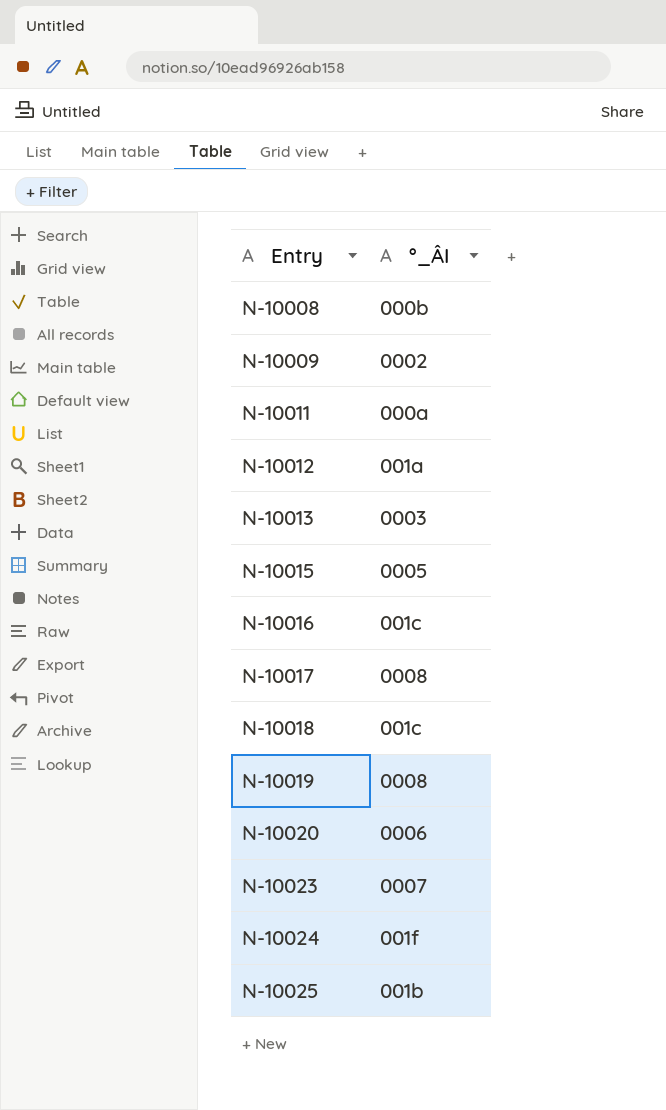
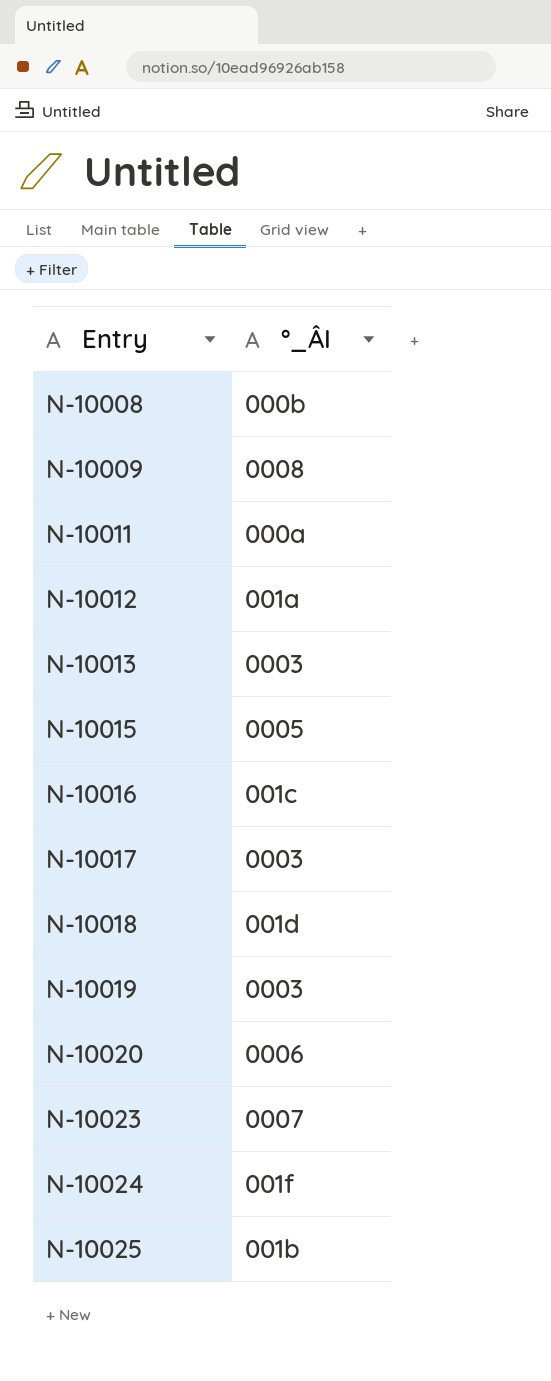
N-10009 | °_ÂI: 0002 -> 0008
N-10017 | °_ÂI: 0008 -> 0003
N-10018 | °_ÂI: 001c -> 001d
N-10019 | °_ÂI: 0008 -> 0003

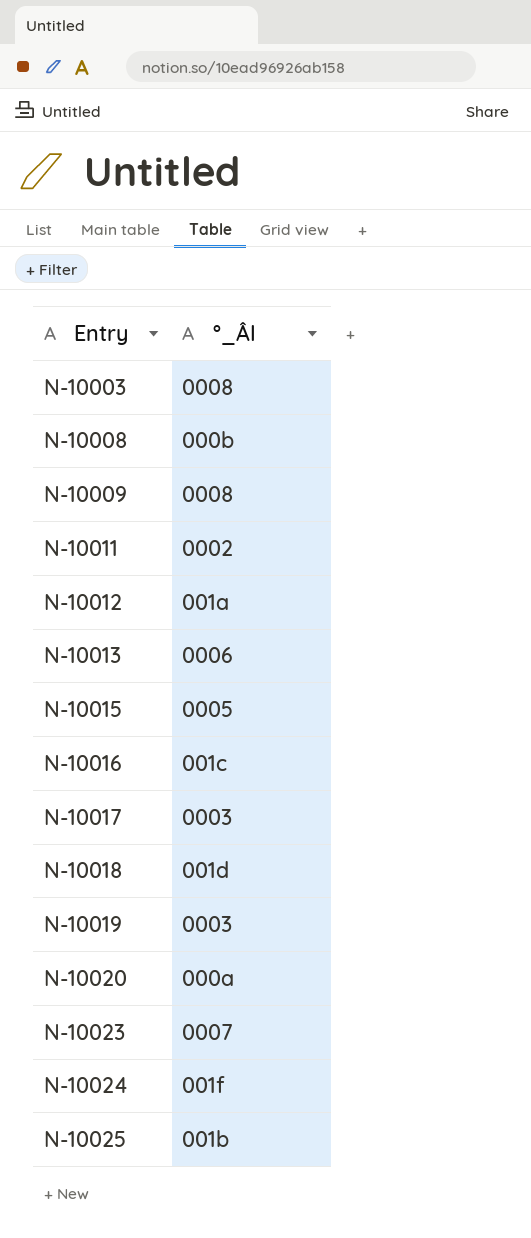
row N-10003: none -> 0008
N-10011 | °_ÂI: 000a -> 0002
N-10013 | °_ÂI: 0003 -> 0006
N-10020 | °_ÂI: 0006 -> 000a

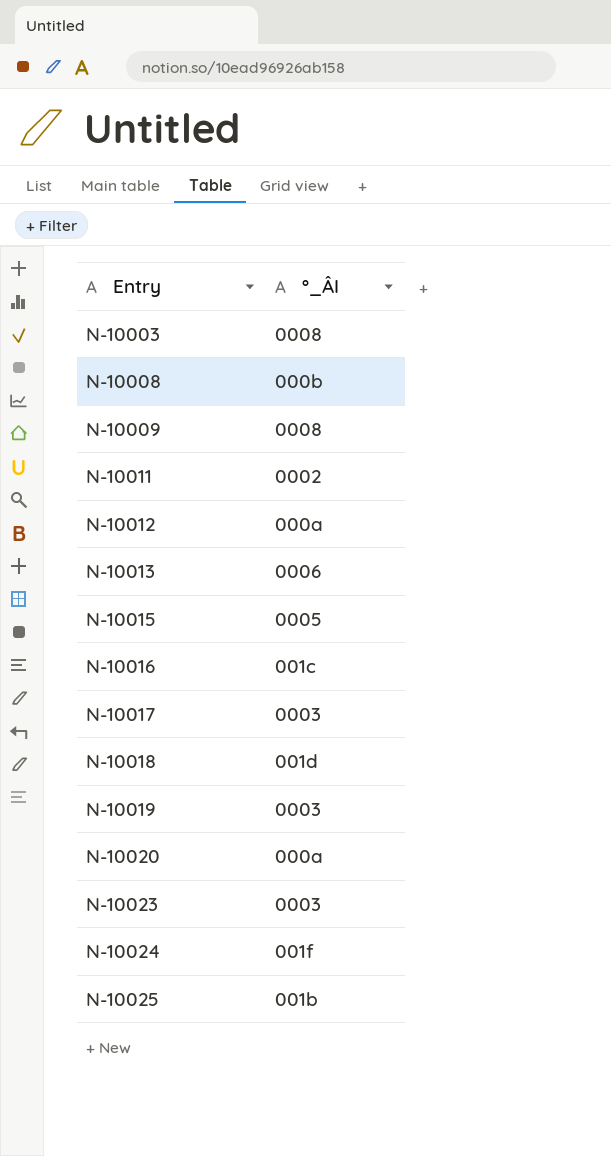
N-10012 | °_ÂI: 001a -> 000a
N-10023 | °_ÂI: 0007 -> 0003

